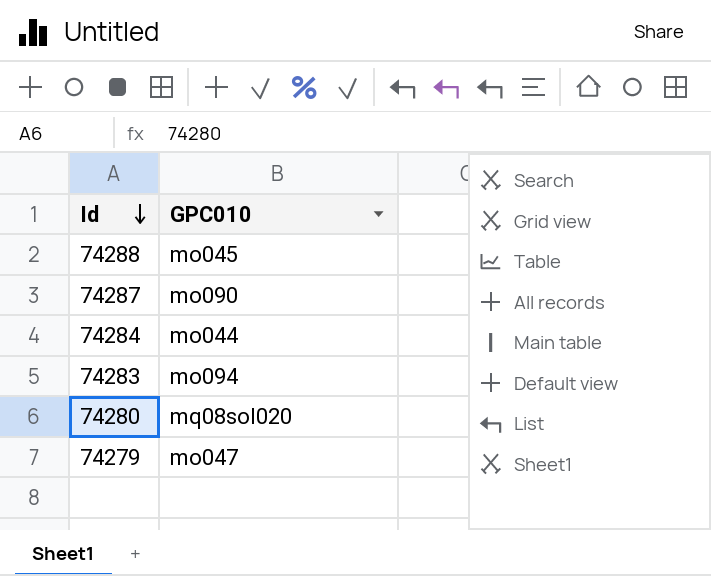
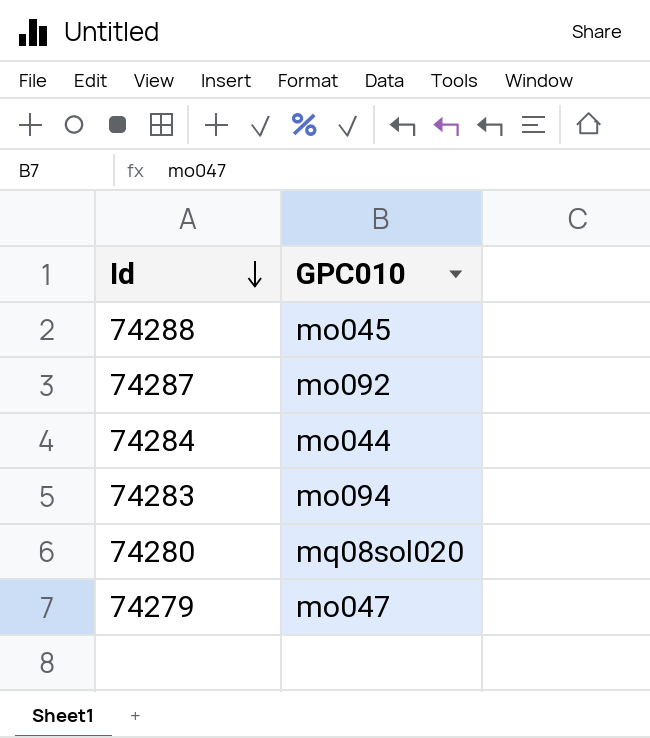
74287 | GPC010: mo090 -> mo092

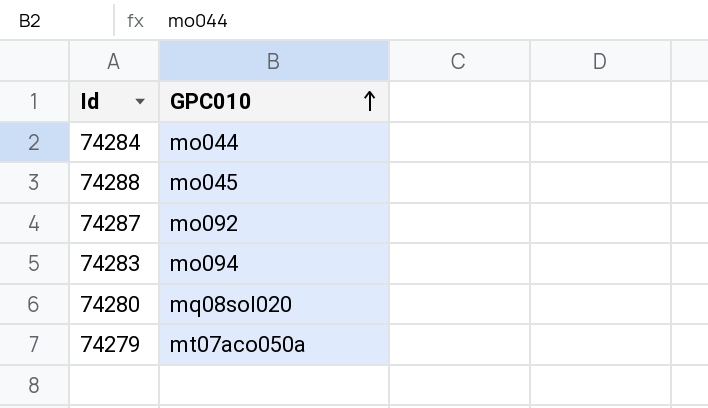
row order: Id descending -> GPC010 ascending
74279 | GPC010: mo047 -> mt07aco050a

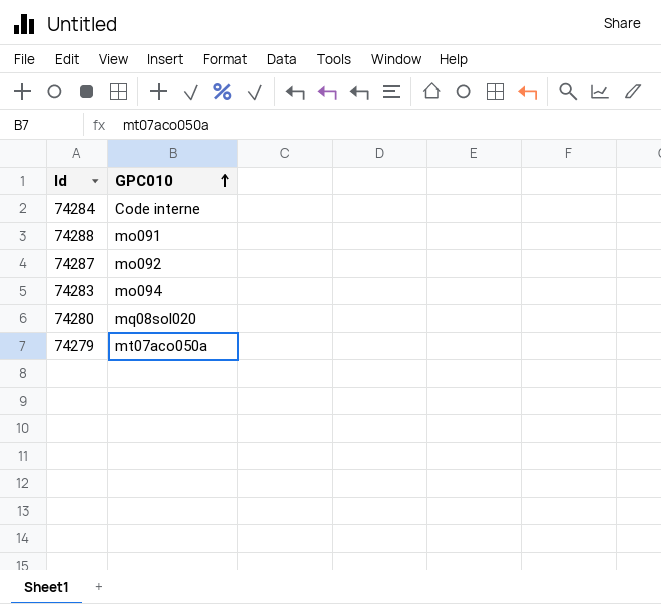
74284 | GPC010: mo044 -> Code interne
74288 | GPC010: mo045 -> mo091

